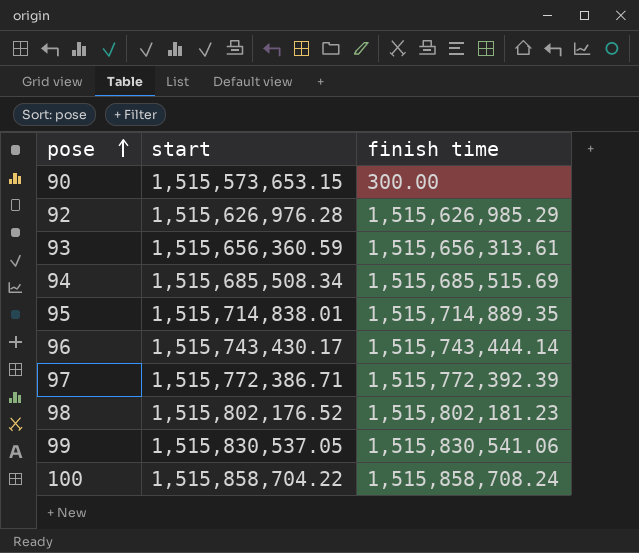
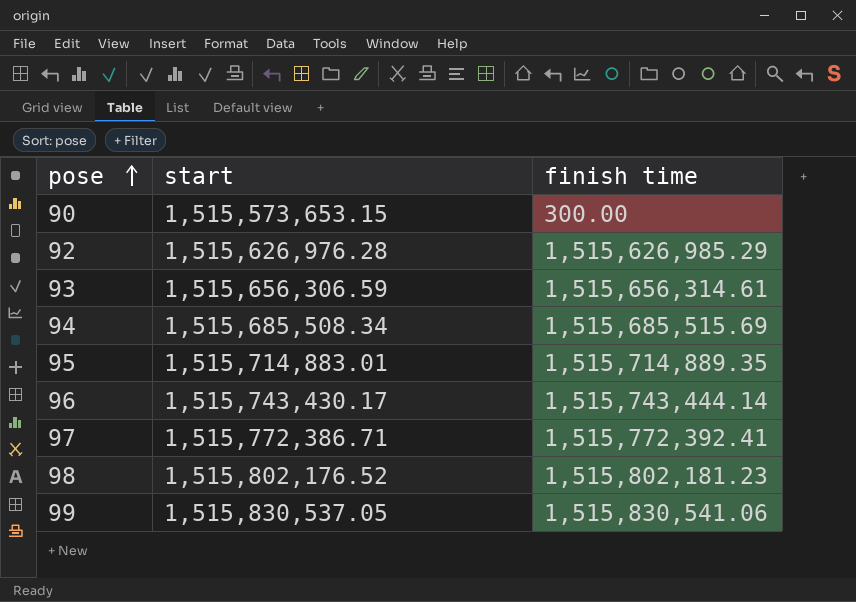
row 100: 1,515,858,704.22 | 1,515,858,708.24 -> none
93 | start: 1,515,656,360.59 -> 1,515,656,306.59
93 | finish time: 1,515,656,313.61 -> 1,515,656,314.61
95 | start: 1,515,714,838.01 -> 1,515,714,883.01
97 | finish time: 1,515,772,392.39 -> 1,515,772,392.41

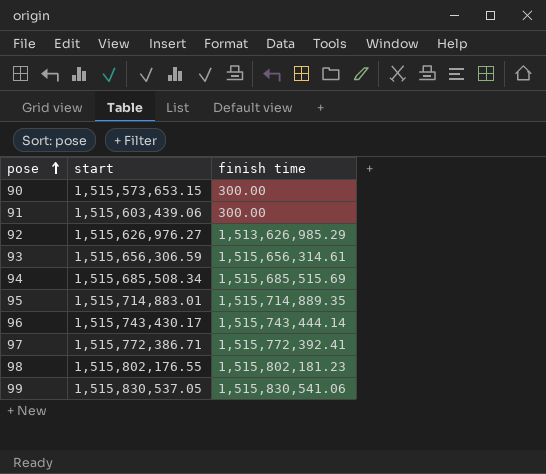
row 91: none -> 1,515,603,439.06 | 300.00
92 | start: 1,515,626,976.28 -> 1,515,626,976.27
92 | finish time: 1,515,626,985.29 -> 1,513,626,985.29
98 | start: 1,515,802,176.52 -> 1,515,802,176.55

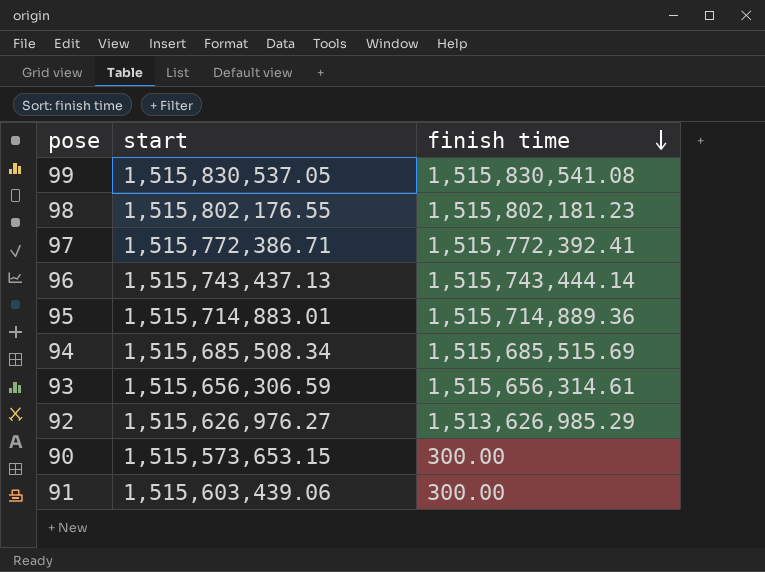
row order: pose ascending -> finish time descending
99 | finish time: 1,515,830,541.06 -> 1,515,830,541.08
96 | start: 1,515,743,430.17 -> 1,515,743,437.13
95 | finish time: 1,515,714,889.35 -> 1,515,714,889.36

